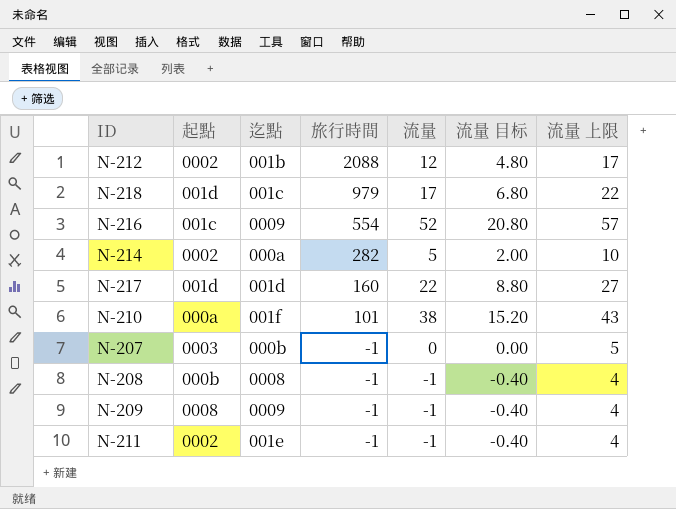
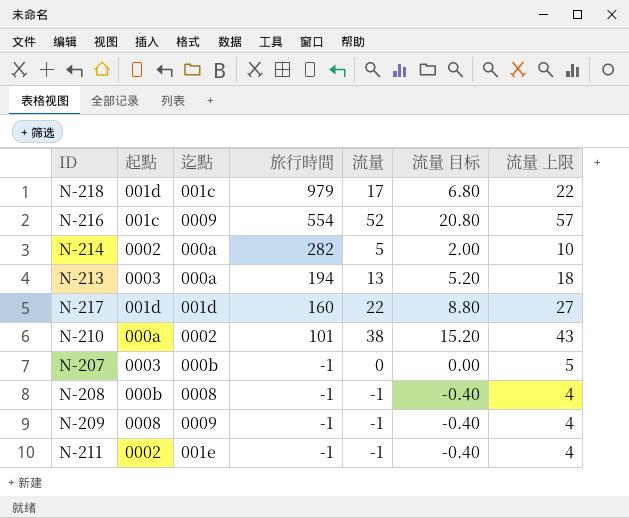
row N-212: 0002 | 001b | 2088 | 12 | 4.80 | 17 -> none
row N-213: none -> 0003 | 000a | 194 | 13 | 5.20 | 18
N-210 | 迄點: 001f -> 0002

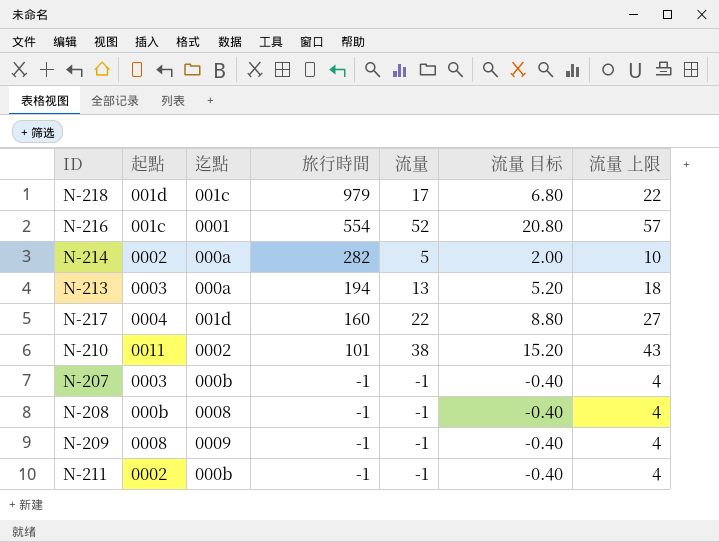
N-216 | 迄點: 0009 -> 0001
N-217 | 起點: 001d -> 0004
N-210 | 起點: 000a -> 0011
N-207 | 流量: 0 -> -1
N-207 | 流量 目标: 0.00 -> -0.40
N-207 | 流量 上限: 5 -> 4
N-211 | 迄點: 001e -> 000b

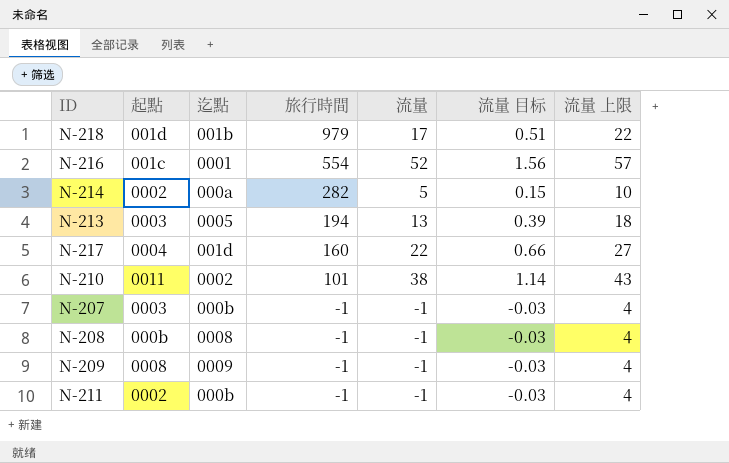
column 流量 目标 | formula: [流量] * 0.4 -> [流量] * 0.03
N-218 | 迄點: 001c -> 001b
N-213 | 迄點: 000a -> 0005

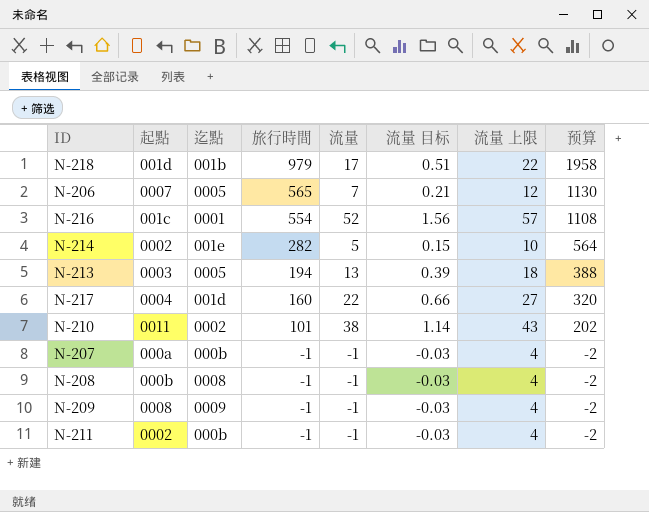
column 预算 | formula: none -> [旅行時間] * 2
row N-206: none -> 0007 | 0005 | 565 | 7 | 0.21 | 12 | 1130
N-214 | 迄點: 000a -> 001e
N-207 | 起點: 0003 -> 000a

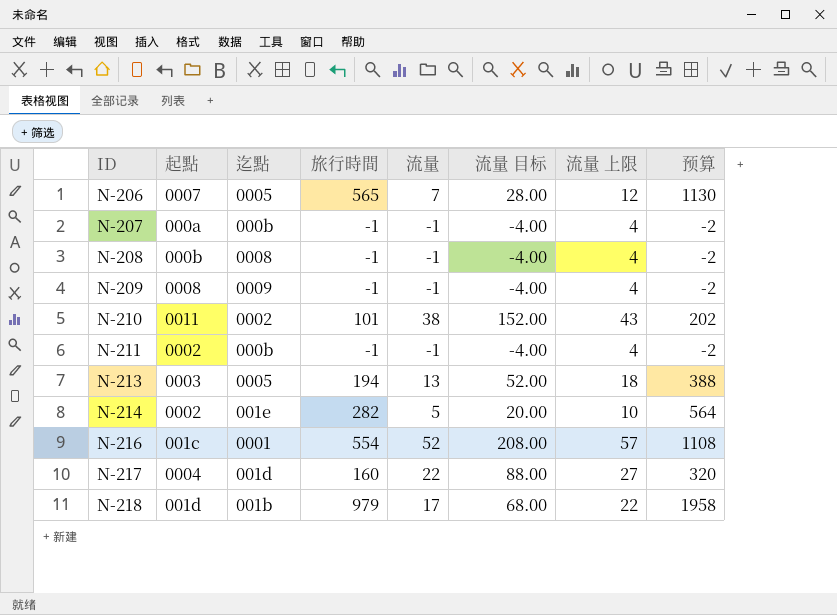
row order: 旅行時間 descending -> ID ascending
column 流量 目标 | formula: [流量] * 0.03 -> [流量] * 4

